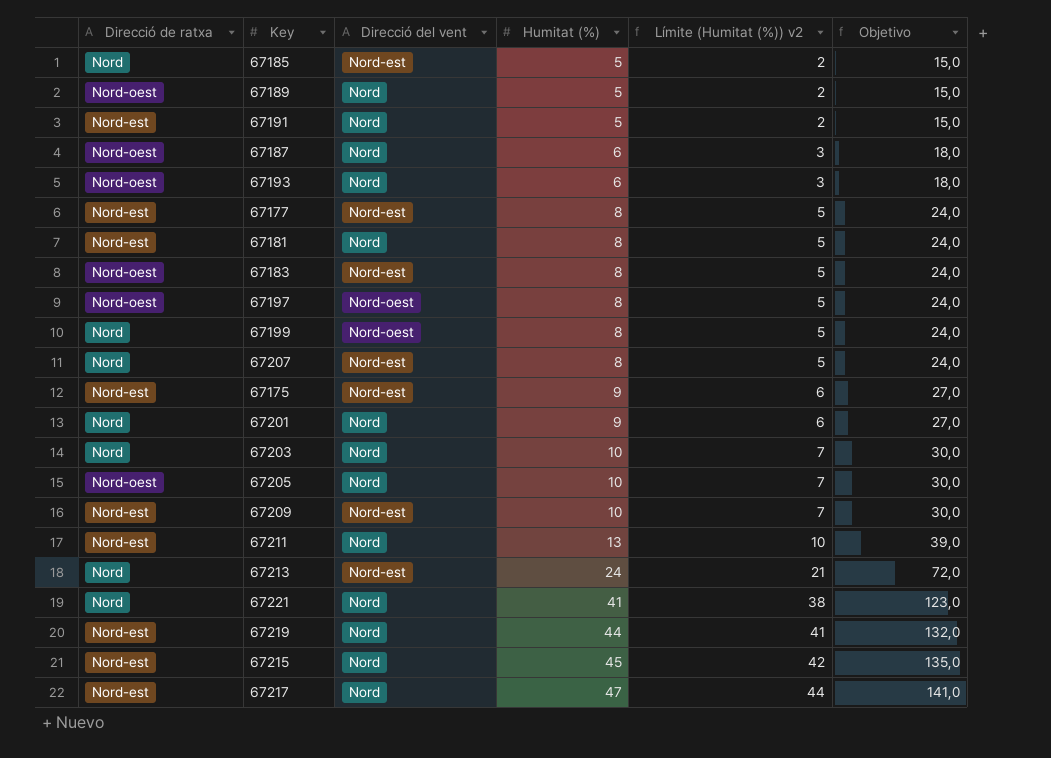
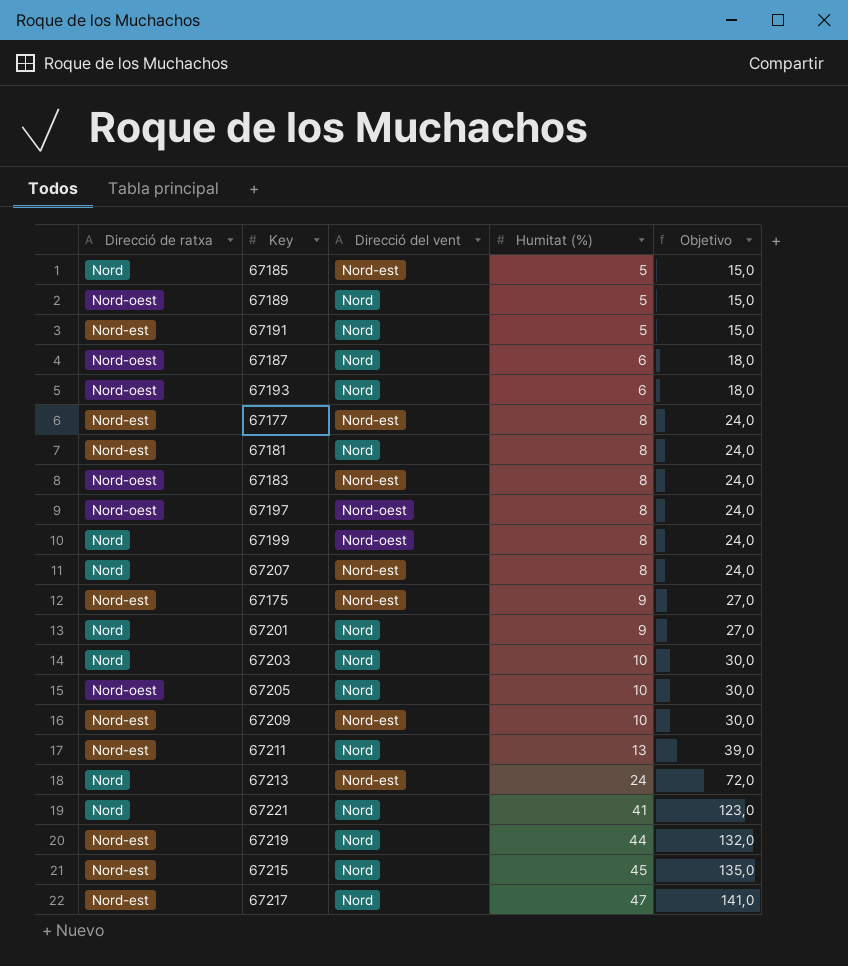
column Límite (Humitat (%)) v2 | formula: [Humitat (%)] - 3 -> none

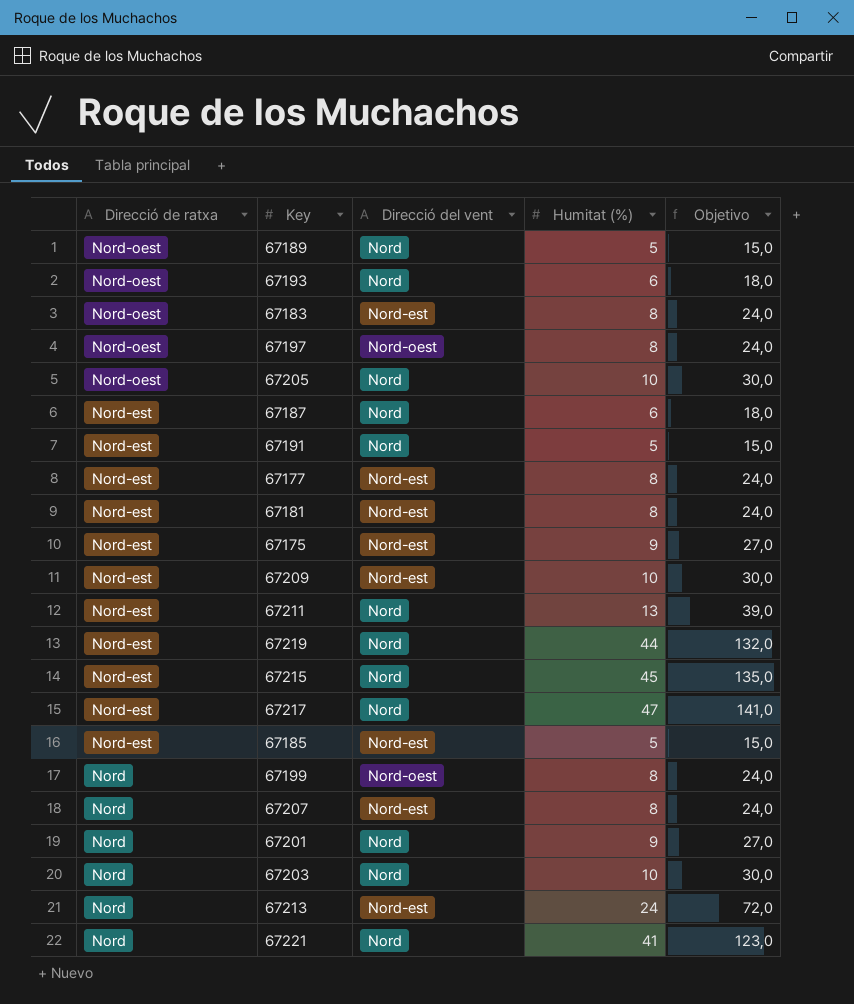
row order: Humitat (%) ascending -> Direcció de ratxa descending
67187 | Direcció de ratxa: Nord-oest -> Nord-est
67181 | Direcció del vent: Nord -> Nord-est
67185 | Direcció de ratxa: Nord -> Nord-est

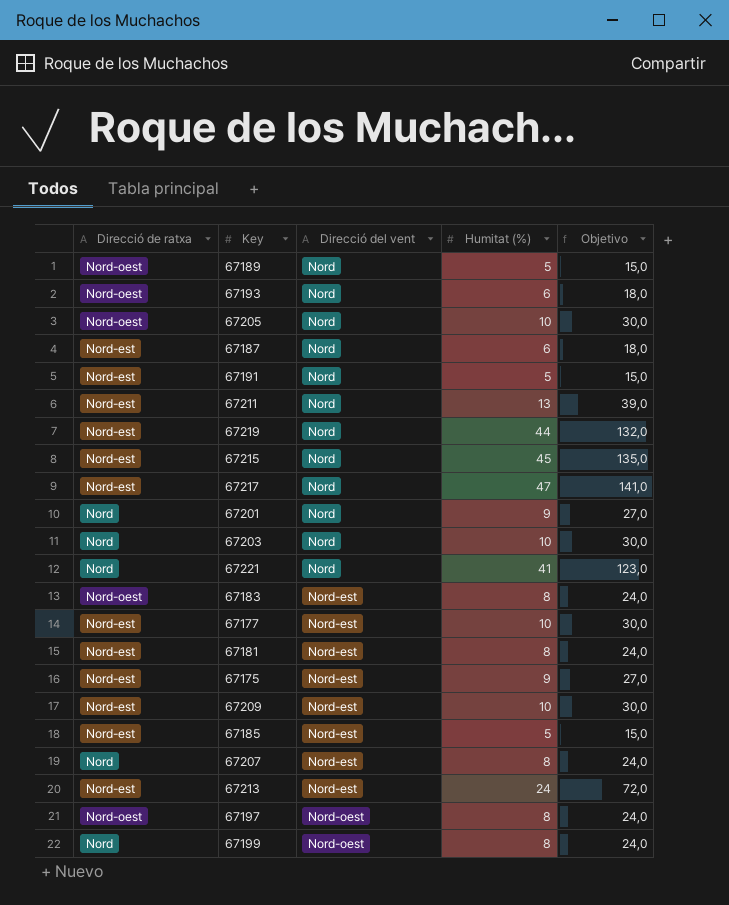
row order: Direcció de ratxa descending -> Direcció del vent ascending
67177 | Humitat (%): 8 -> 10
67177 | Objetivo: 24,0 -> 30,0
67213 | Direcció de ratxa: Nord -> Nord-est

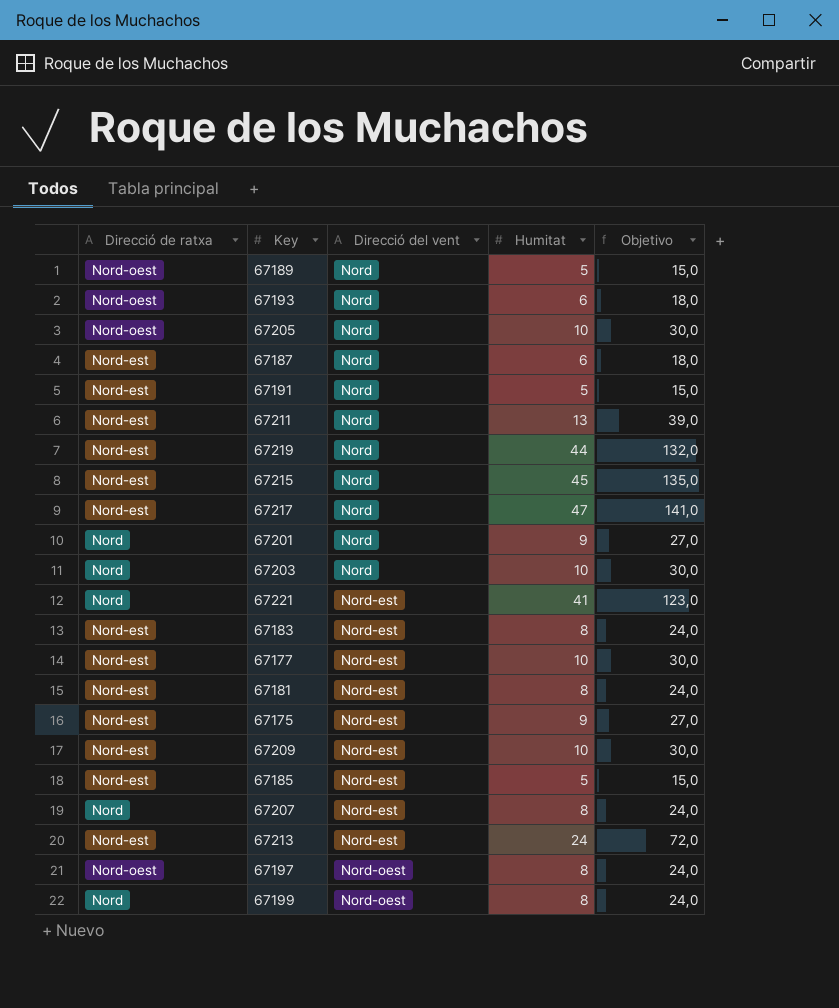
column name: Humitat (%) -> Humitat
67221 | Direcció del vent: Nord -> Nord-est
67183 | Direcció de ratxa: Nord-oest -> Nord-est

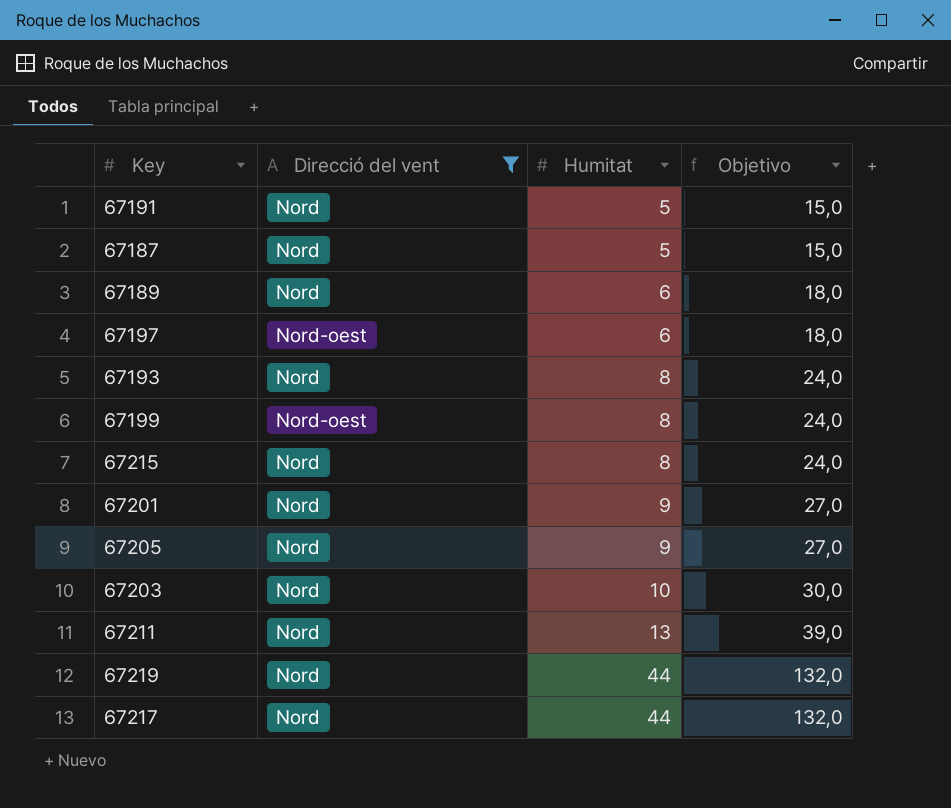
filter: none -> Direcció del vent != Nord-est
row order: Direcció del vent ascending -> Humitat ascending
column Direcció de ratxa | position: 1 -> none
67187 | Humitat: 6 -> 5
67187 | Objetivo: 18,0 -> 15,0
67189 | Humitat: 5 -> 6
67189 | Objetivo: 15,0 -> 18,0
67197 | Humitat: 8 -> 6
67197 | Objetivo: 24,0 -> 18,0
67193 | Humitat: 6 -> 8
67193 | Objetivo: 18,0 -> 24,0
67215 | Humitat: 45 -> 8
67215 | Objetivo: 135,0 -> 24,0
67205 | Humitat: 10 -> 9
67205 | Objetivo: 30,0 -> 27,0
67217 | Humitat: 47 -> 44
67217 | Objetivo: 141,0 -> 132,0

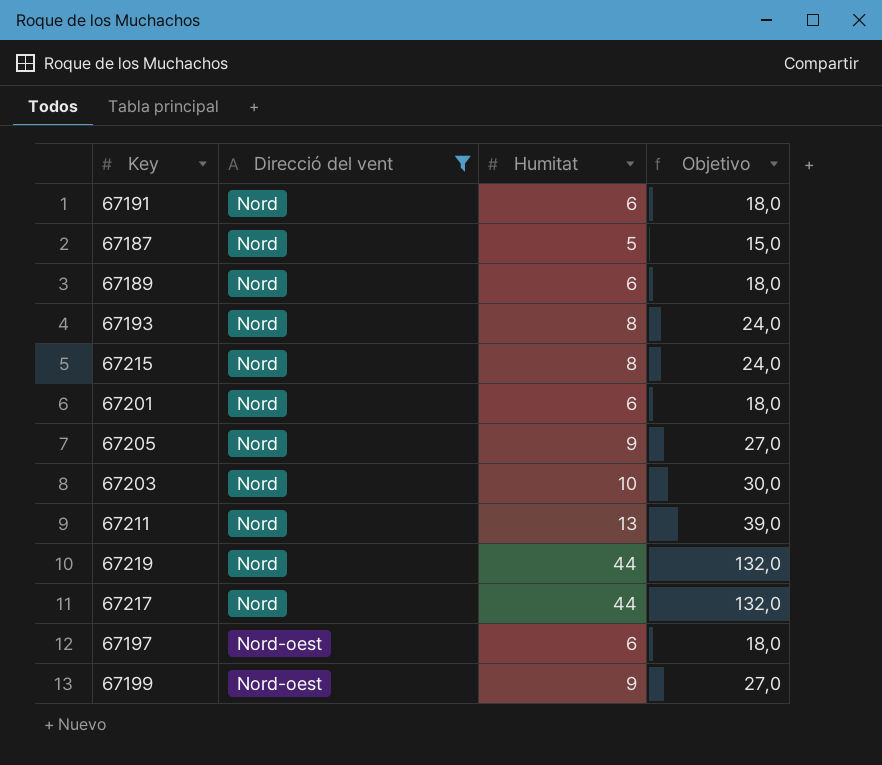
row order: Humitat ascending -> Direcció del vent ascending
67191 | Humitat: 5 -> 6
67191 | Objetivo: 15,0 -> 18,0
67201 | Humitat: 9 -> 6
67201 | Objetivo: 27,0 -> 18,0
67199 | Humitat: 8 -> 9
67199 | Objetivo: 24,0 -> 27,0

